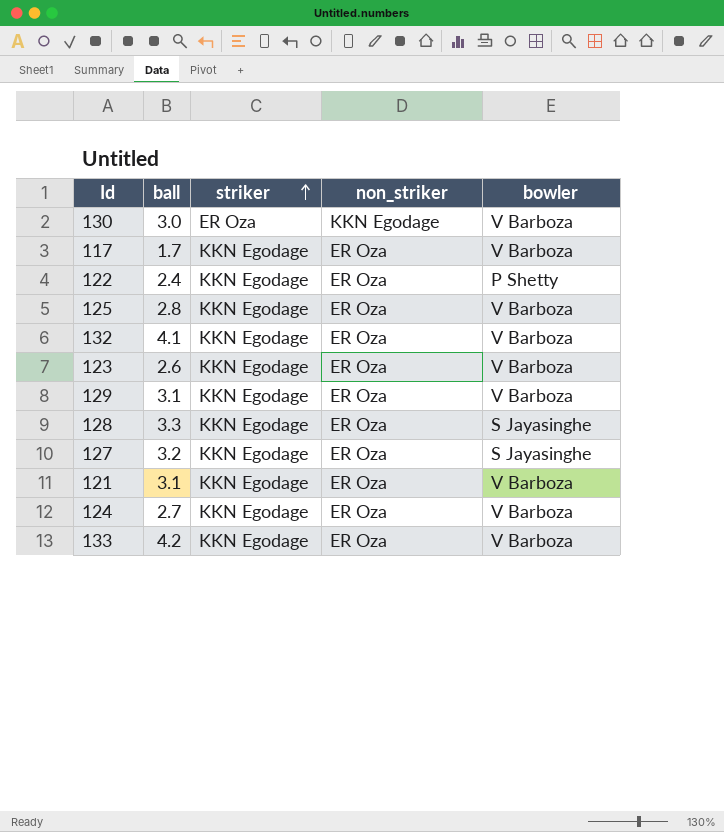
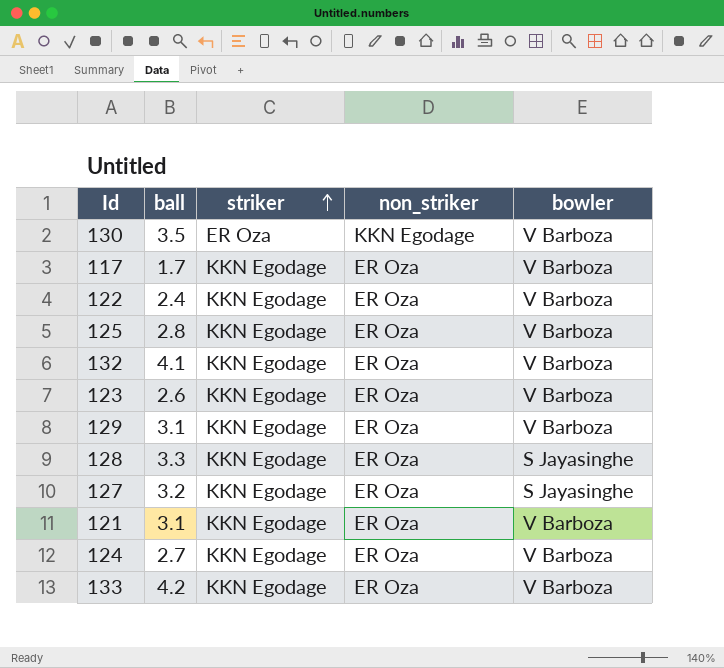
130 | ball: 3.0 -> 3.5
122 | bowler: P Shetty -> V Barboza

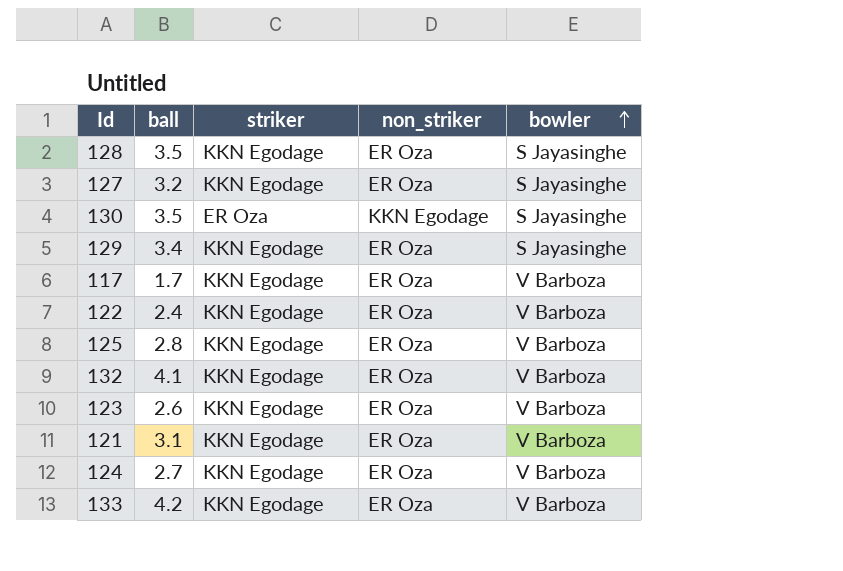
row order: striker ascending -> bowler ascending
128 | ball: 3.3 -> 3.5
130 | bowler: V Barboza -> S Jayasinghe
129 | ball: 3.1 -> 3.4
129 | bowler: V Barboza -> S Jayasinghe

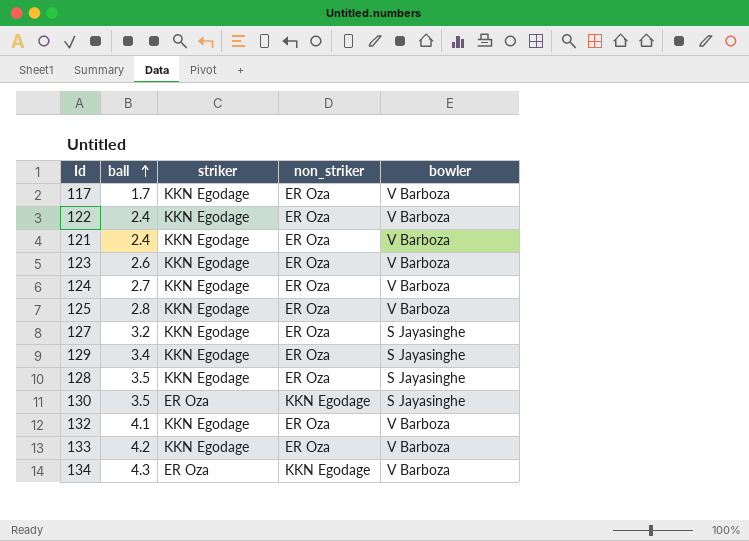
row order: bowler ascending -> ball ascending
121 | ball: 3.1 -> 2.4
row 134: none -> 4.3 | ER Oza | KKN Egodage | V Barboza

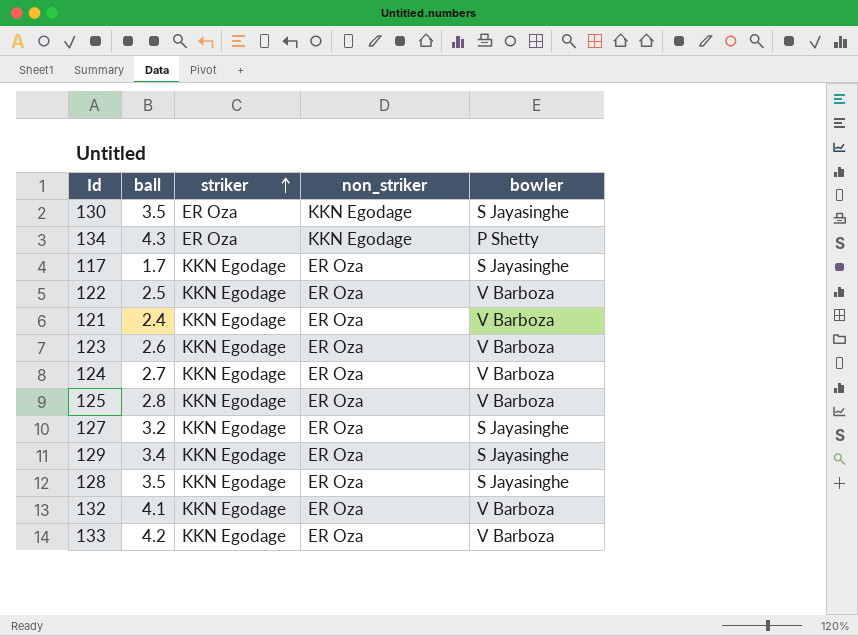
row order: ball ascending -> striker ascending
134 | bowler: V Barboza -> P Shetty
117 | bowler: V Barboza -> S Jayasinghe
122 | ball: 2.4 -> 2.5

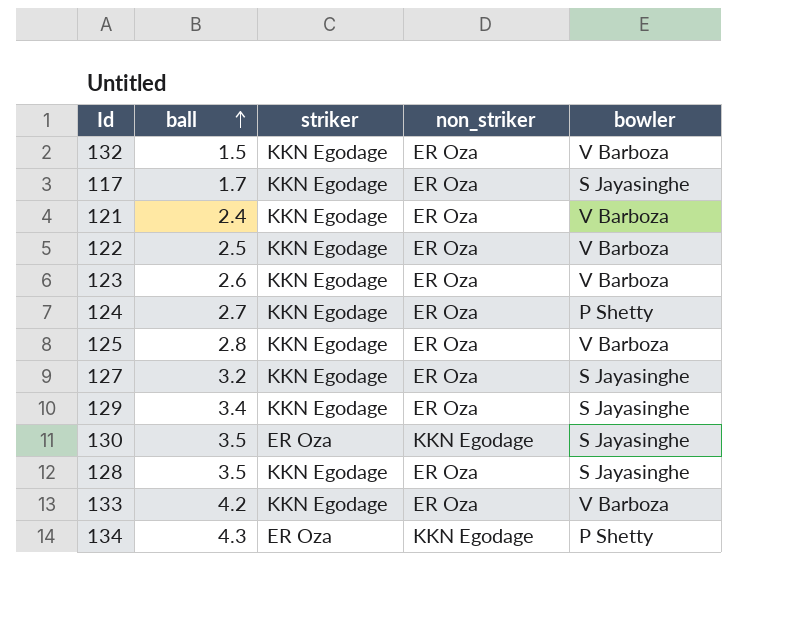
row order: striker ascending -> ball ascending
132 | ball: 4.1 -> 1.5
124 | bowler: V Barboza -> P Shetty

